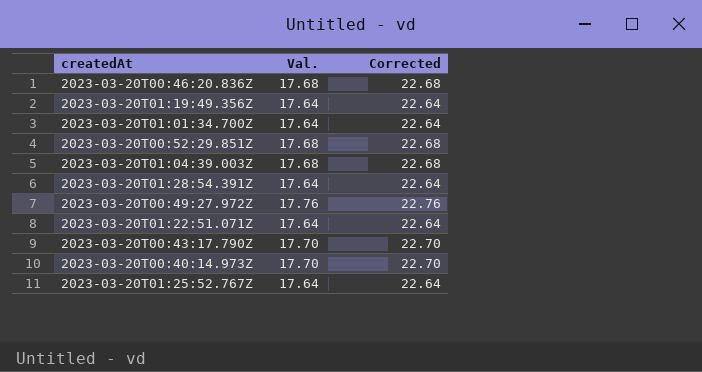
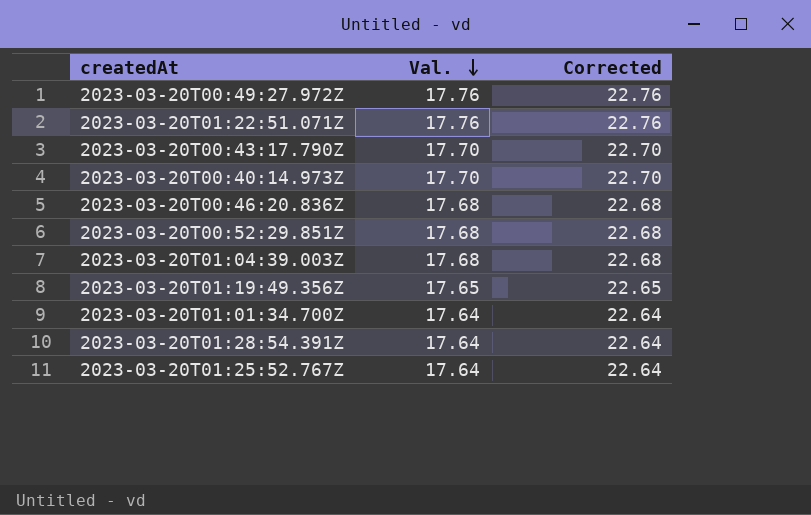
row order: none -> Val. descending
2023-03-20T01:22:51.071Z | Val.: 17.64 -> 17.76
2023-03-20T01:22:51.071Z | Corrected: 22.64 -> 22.76
2023-03-20T01:19:49.356Z | Val.: 17.64 -> 17.65
2023-03-20T01:19:49.356Z | Corrected: 22.64 -> 22.65

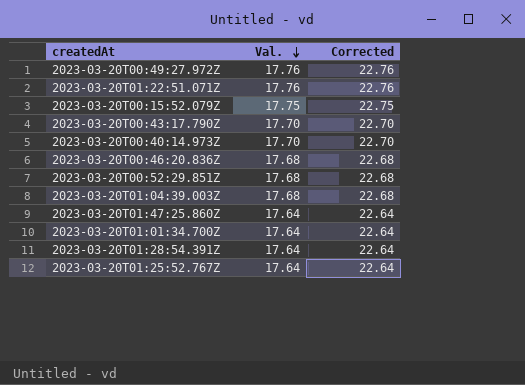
row 2023-03-20T01:19:49.356Z: 17.65 | 22.65 -> none
row 2023-03-20T00:15:52.079Z: none -> 17.75 | 22.75
row 2023-03-20T01:47:25.860Z: none -> 17.64 | 22.64

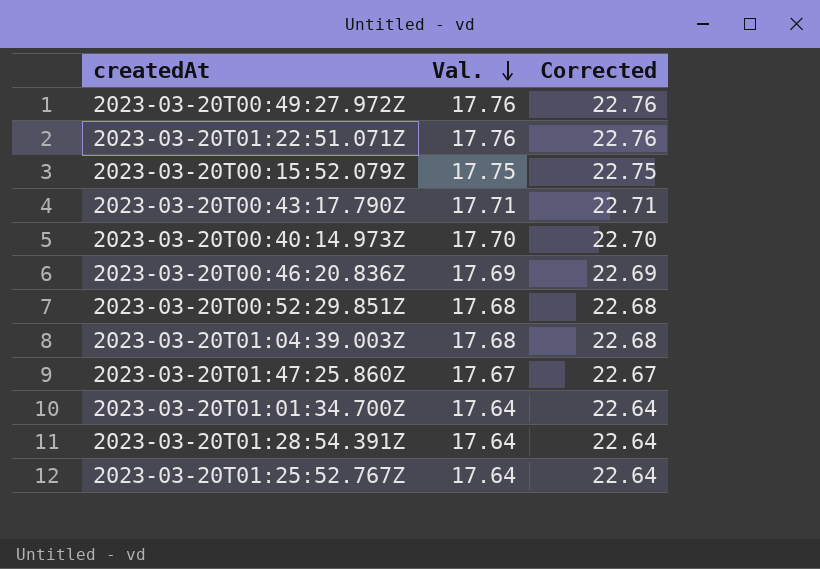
2023-03-20T00:43:17.790Z | Val.: 17.70 -> 17.71
2023-03-20T00:43:17.790Z | Corrected: 22.70 -> 22.71
2023-03-20T00:46:20.836Z | Val.: 17.68 -> 17.69
2023-03-20T00:46:20.836Z | Corrected: 22.68 -> 22.69
2023-03-20T01:47:25.860Z | Val.: 17.64 -> 17.67
2023-03-20T01:47:25.860Z | Corrected: 22.64 -> 22.67

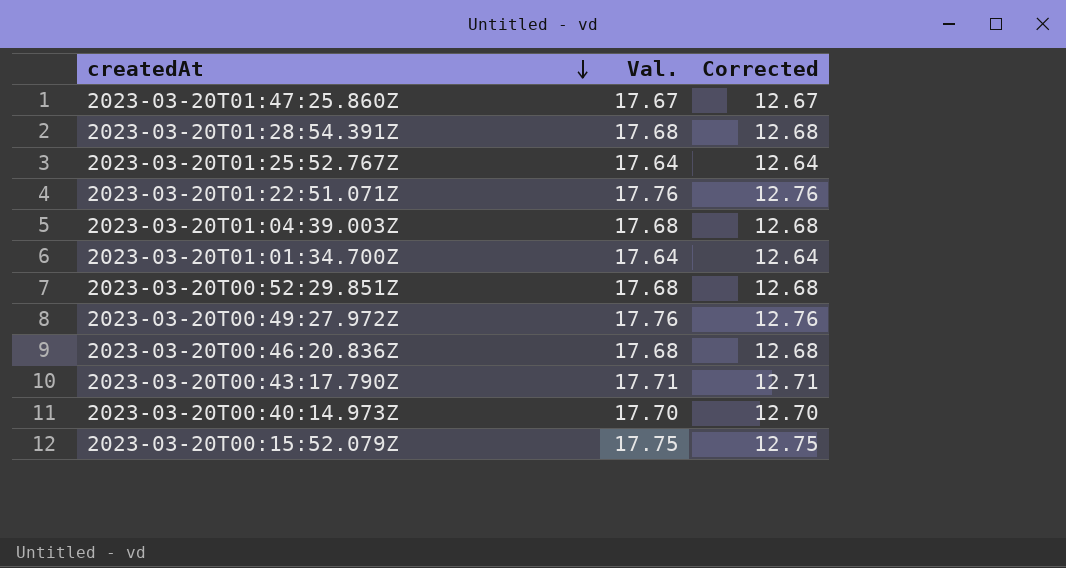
row order: Val. descending -> createdAt descending
column Corrected | formula: [Val.] + 5 -> [Val.] - 5
2023-03-20T01:28:54.391Z | Val.: 17.64 -> 17.68
2023-03-20T00:46:20.836Z | Val.: 17.69 -> 17.68

